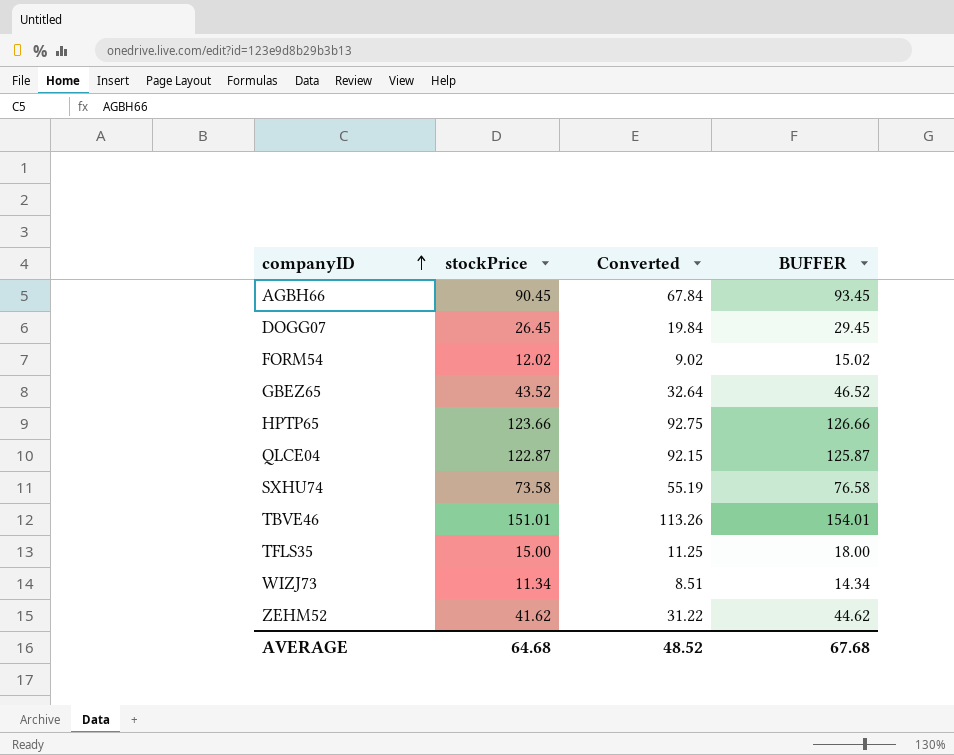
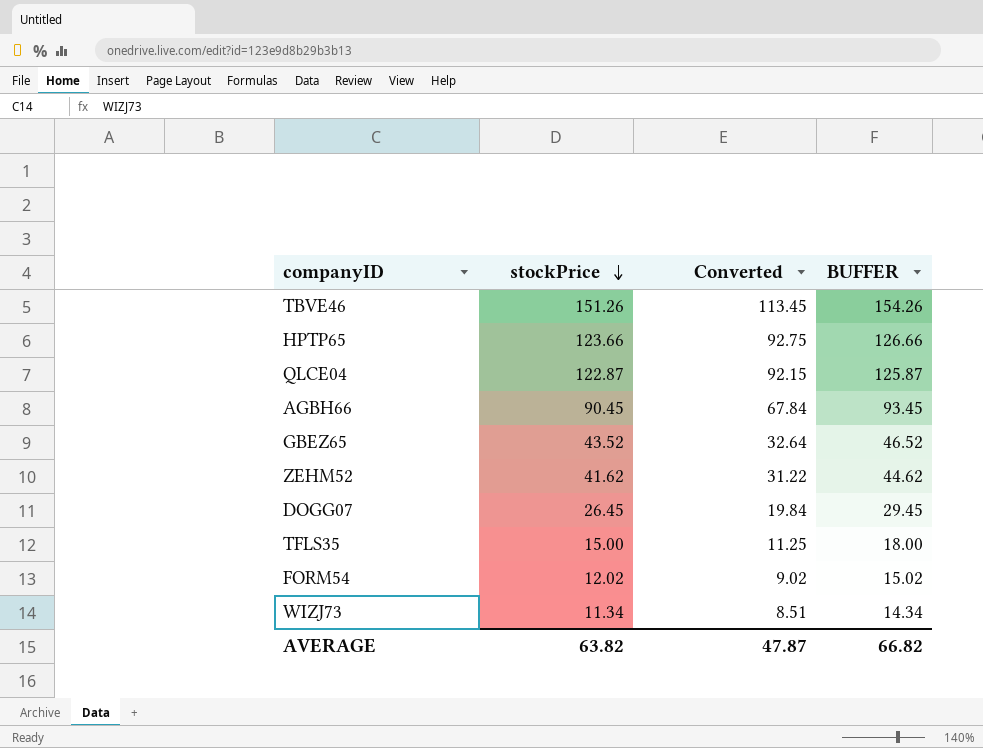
row order: companyID ascending -> stockPrice descending
row SXHU74: 73.58 | 55.19 | 76.58 -> none
TBVE46 | stockPrice: 151.01 -> 151.26
TBVE46 | Converted: 113.26 -> 113.45
TBVE46 | BUFFER: 154.01 -> 154.26
AVERAGE | stockPrice: 64.68 -> 63.82
AVERAGE | Converted: 48.52 -> 47.87
AVERAGE | BUFFER: 67.68 -> 66.82

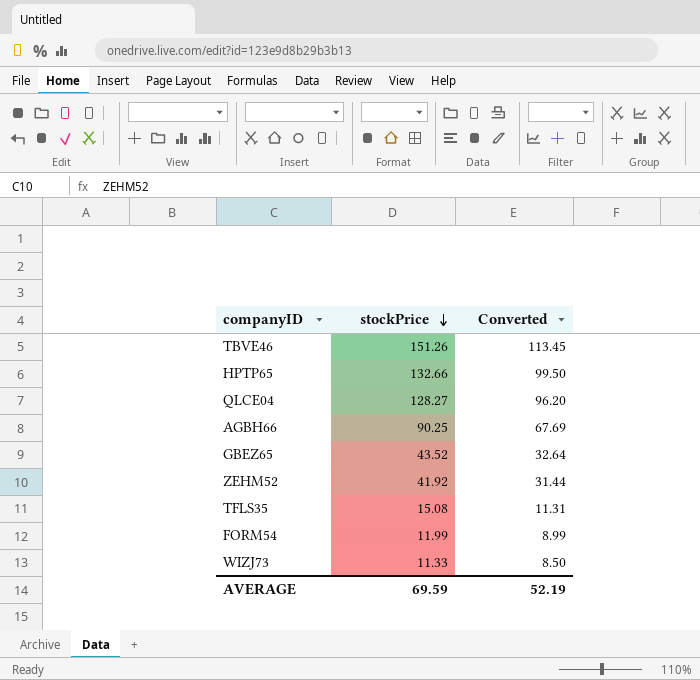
column BUFFER | formula: [stockPrice] + 3 -> none
row DOGG07: 26.45 | 19.84 | 29.45 -> none
HPTP65 | stockPrice: 123.66 -> 132.66
HPTP65 | Converted: 92.75 -> 99.50
QLCE04 | stockPrice: 122.87 -> 128.27
QLCE04 | Converted: 92.15 -> 96.20
AGBH66 | stockPrice: 90.45 -> 90.25
AGBH66 | Converted: 67.84 -> 67.69
ZEHM52 | stockPrice: 41.62 -> 41.92
ZEHM52 | Converted: 31.22 -> 31.44
TFLS35 | stockPrice: 15.00 -> 15.08
TFLS35 | Converted: 11.25 -> 11.31
FORM54 | stockPrice: 12.02 -> 11.99
FORM54 | Converted: 9.02 -> 8.99
WIZJ73 | stockPrice: 11.34 -> 11.33
WIZJ73 | Converted: 8.51 -> 8.50
AVERAGE | stockPrice: 63.82 -> 69.59
AVERAGE | Converted: 47.87 -> 52.19

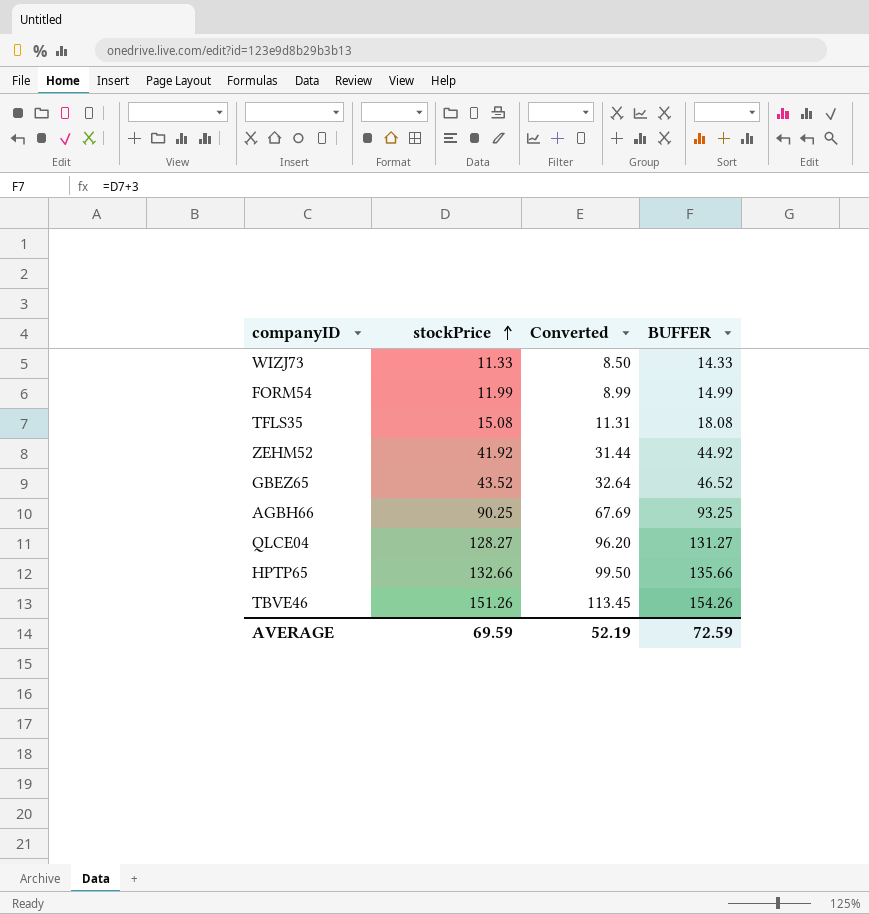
row order: stockPrice descending -> stockPrice ascending
column BUFFER | formula: none -> [stockPrice] + 3

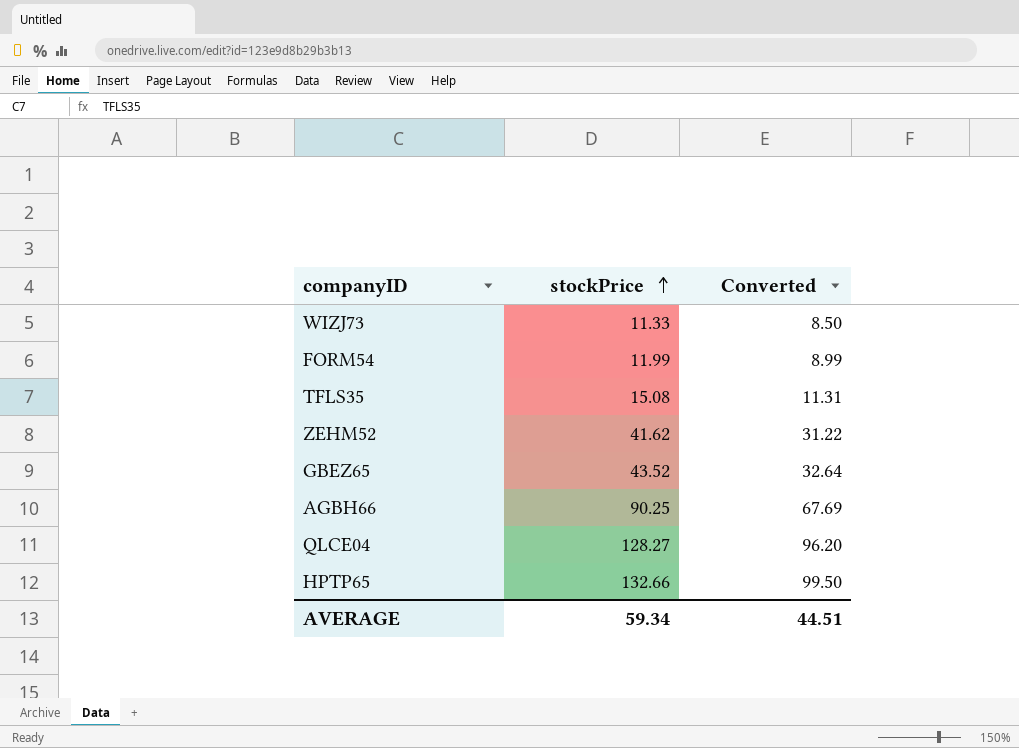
column BUFFER | formula: [stockPrice] + 3 -> none
row TBVE46: 151.26 | 113.45 | 154.26 -> none
ZEHM52 | stockPrice: 41.92 -> 41.62
ZEHM52 | Converted: 31.44 -> 31.22
AVERAGE | stockPrice: 69.59 -> 59.34
AVERAGE | Converted: 52.19 -> 44.51

